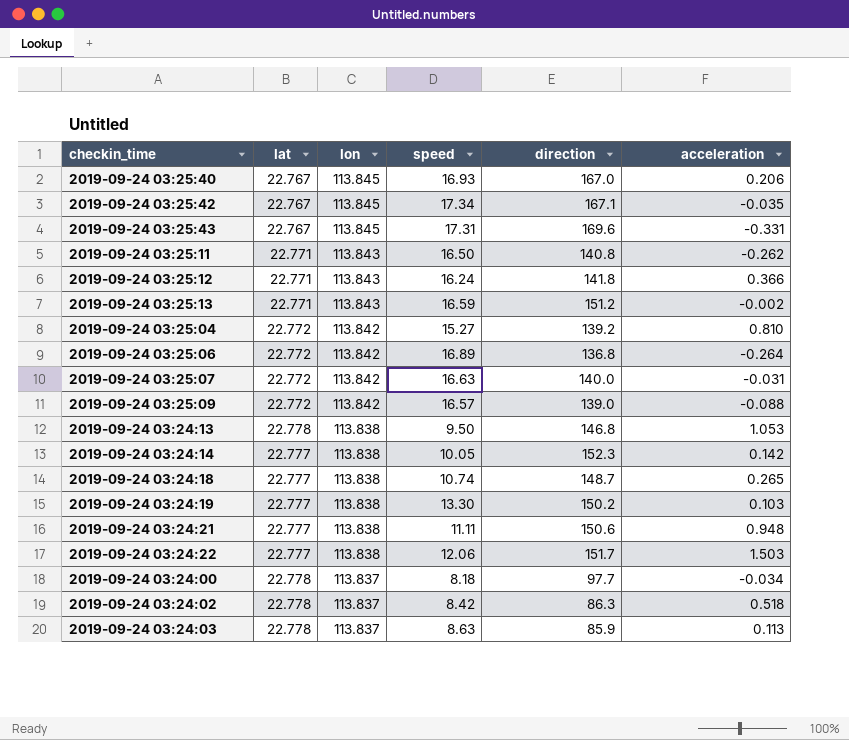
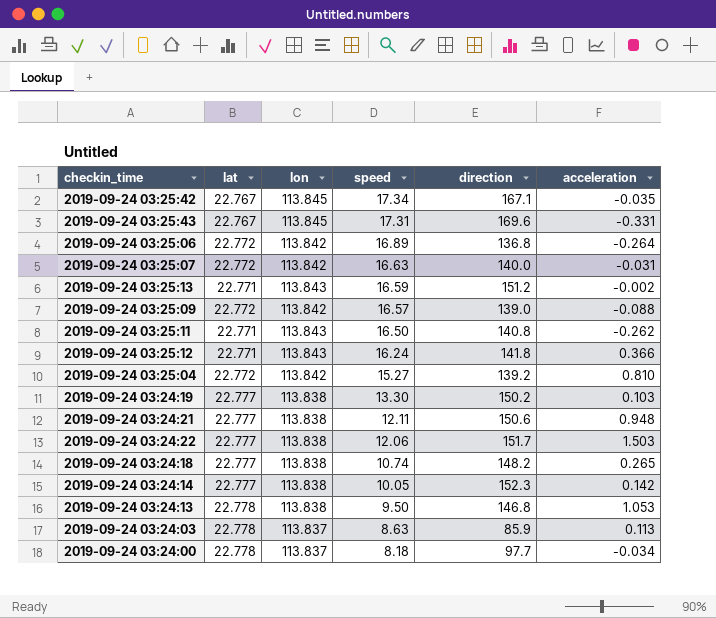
row order: lon descending -> speed descending
row 2019-09-24 03:25:40: 22.767 | 113.845 | 16.93 | 167.0 | 0.206 -> none
row 2019-09-24 03:24:02: 22.778 | 113.837 | 8.42 | 86.3 | 0.518 -> none
2019-09-24 03:24:21 | speed: 11.11 -> 12.11
2019-09-24 03:24:18 | direction: 148.7 -> 148.2

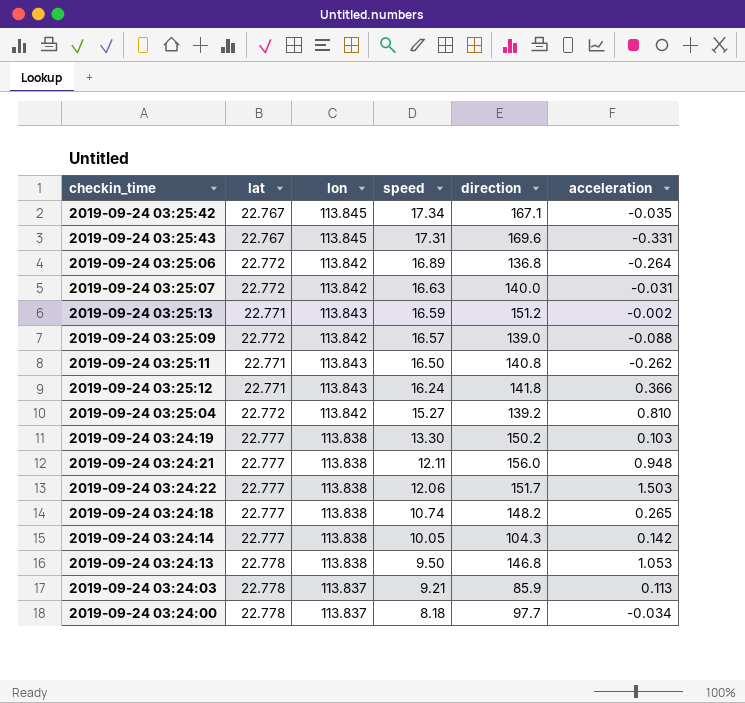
2019-09-24 03:24:21 | direction: 150.6 -> 156.0
2019-09-24 03:24:14 | direction: 152.3 -> 104.3
2019-09-24 03:24:03 | speed: 8.63 -> 9.21

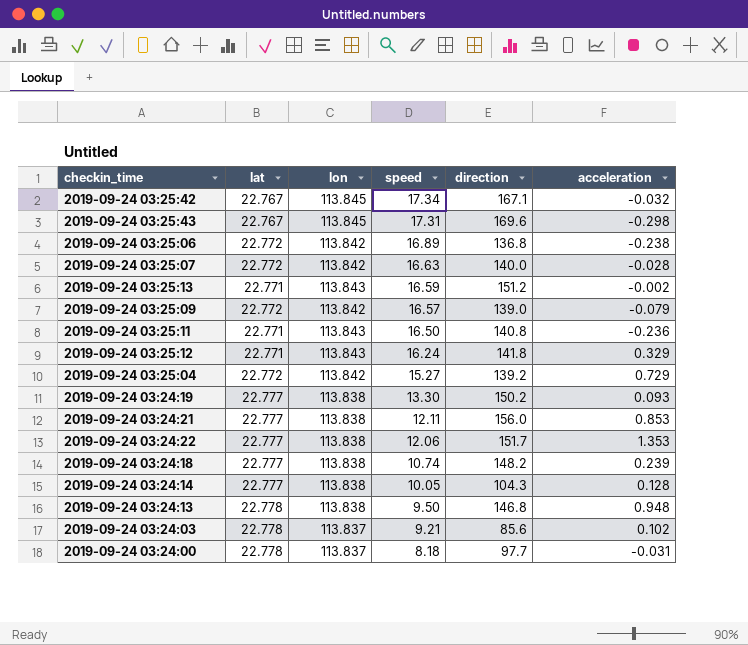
2019-09-24 03:25:42 | acceleration: -0.035 -> -0.032
2019-09-24 03:25:43 | acceleration: -0.331 -> -0.298
2019-09-24 03:25:06 | acceleration: -0.264 -> -0.238
2019-09-24 03:25:07 | acceleration: -0.031 -> -0.028
2019-09-24 03:25:09 | acceleration: -0.088 -> -0.079
2019-09-24 03:25:11 | acceleration: -0.262 -> -0.236
2019-09-24 03:25:12 | acceleration: 0.366 -> 0.329
2019-09-24 03:25:04 | acceleration: 0.810 -> 0.729
2019-09-24 03:24:19 | acceleration: 0.103 -> 0.093
2019-09-24 03:24:21 | acceleration: 0.948 -> 0.853
2019-09-24 03:24:22 | acceleration: 1.503 -> 1.353
2019-09-24 03:24:18 | acceleration: 0.265 -> 0.239
2019-09-24 03:24:14 | acceleration: 0.142 -> 0.128
2019-09-24 03:24:13 | acceleration: 1.053 -> 0.948
2019-09-24 03:24:03 | direction: 85.9 -> 85.6
2019-09-24 03:24:03 | acceleration: 0.113 -> 0.102
2019-09-24 03:24:00 | acceleration: -0.034 -> -0.031

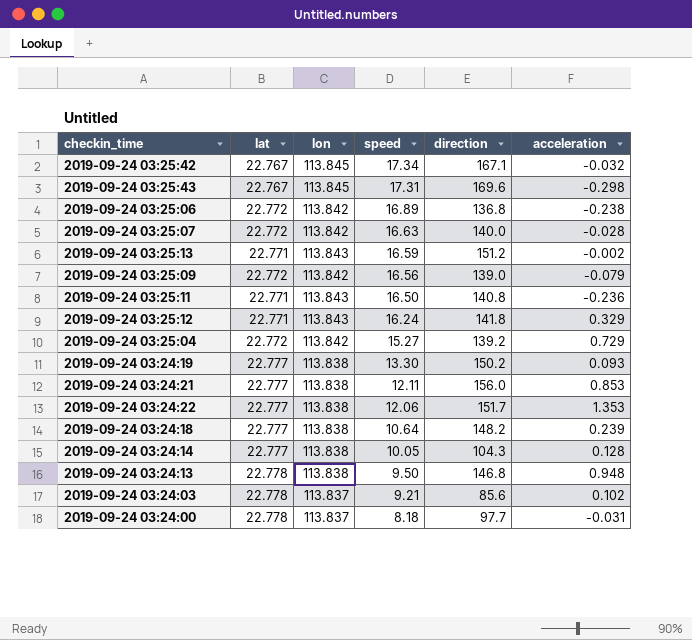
2019-09-24 03:25:09 | speed: 16.57 -> 16.56
2019-09-24 03:24:18 | speed: 10.74 -> 10.64

